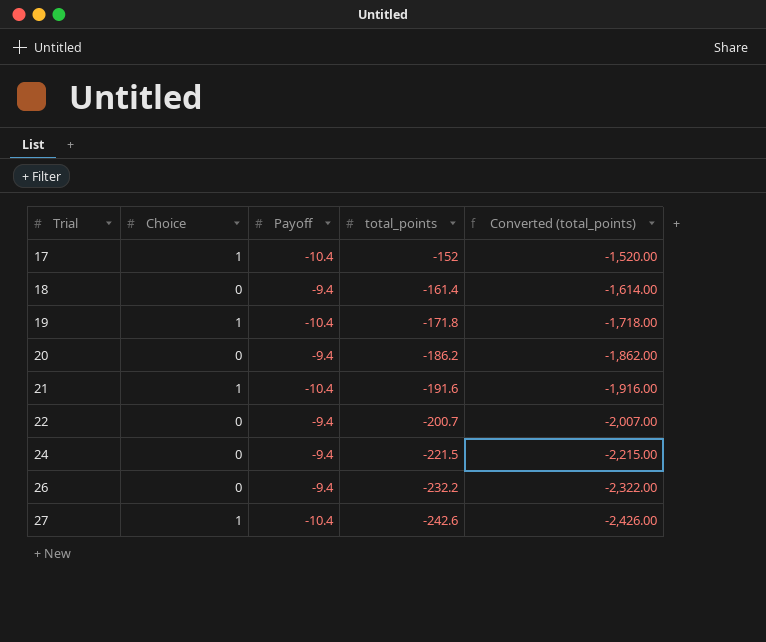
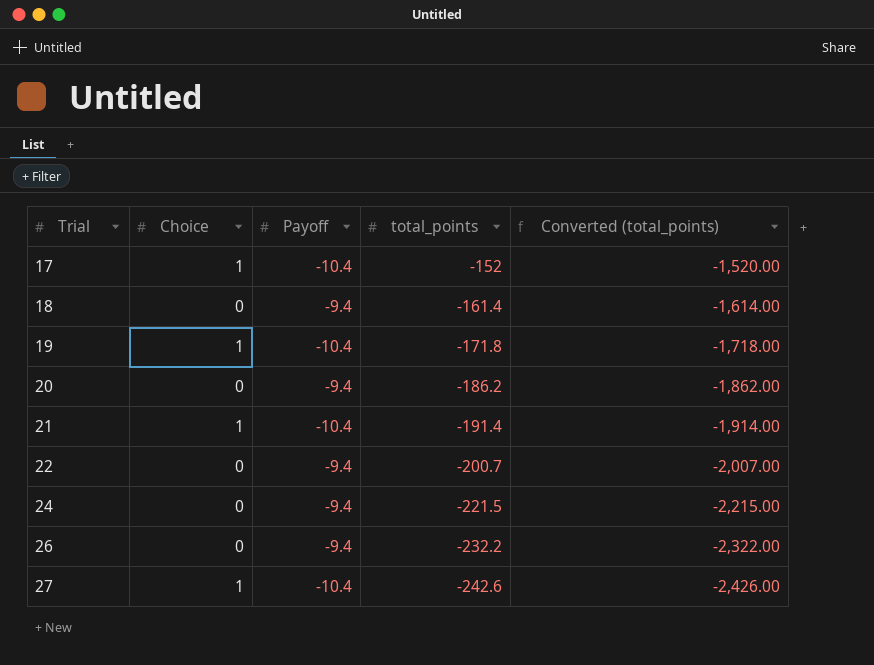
21 | total_points: -191.6 -> -191.4
21 | Converted (total_points): -1,916.00 -> -1,914.00

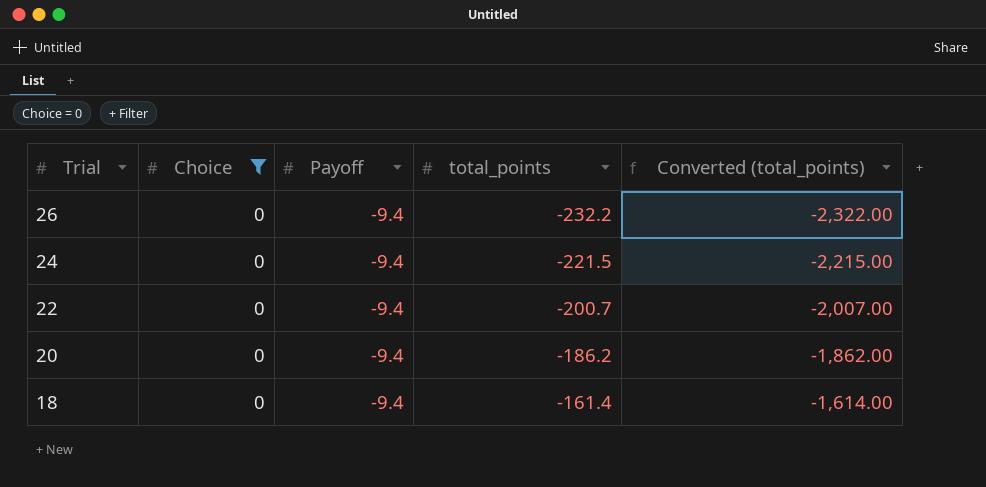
filter: none -> Choice = 0
row order: Trial ascending -> Trial descending

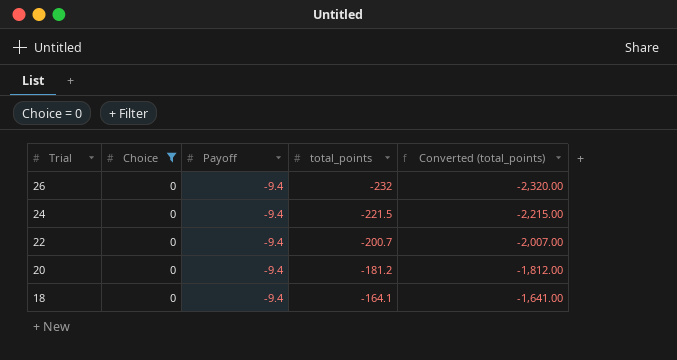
26 | total_points: -232.2 -> -232
26 | Converted (total_points): -2,322.00 -> -2,320.00
20 | total_points: -186.2 -> -181.2
20 | Converted (total_points): -1,862.00 -> -1,812.00
18 | total_points: -161.4 -> -164.1
18 | Converted (total_points): -1,614.00 -> -1,641.00

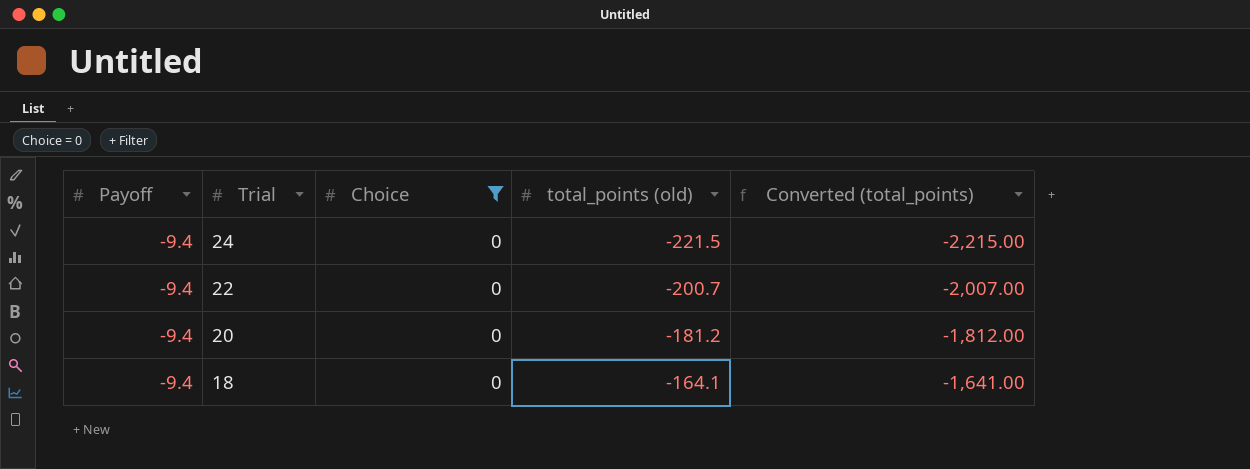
column Payoff | position: 3 -> 1
column name: total_points -> total_points (old)
row 26: 0 | -9.4 | -232 | -2,320.00 -> none

